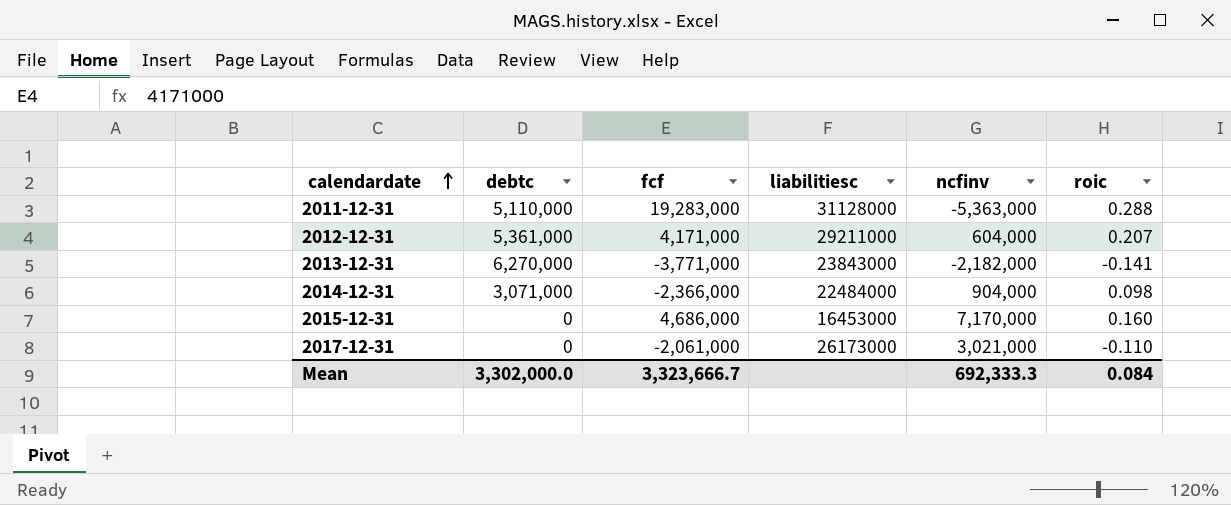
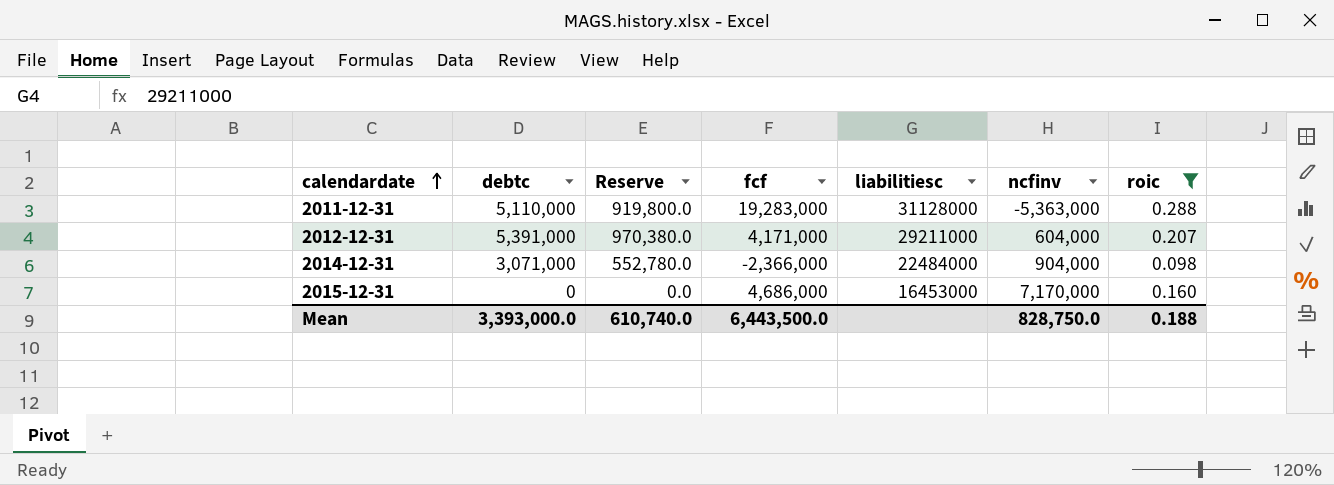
filter: none -> roic >= 0.098
column Reserve | formula: none -> [debtc] * 0.18
2012-12-31 | debtc: 5,361,000 -> 5,391,000
Mean | debtc: 3,302,000.0 -> 3,393,000.0
Mean | fcf: 3,323,666.7 -> 6,443,500.0
Mean | ncfinv: 692,333.3 -> 828,750.0
Mean | roic: 0.084 -> 0.188

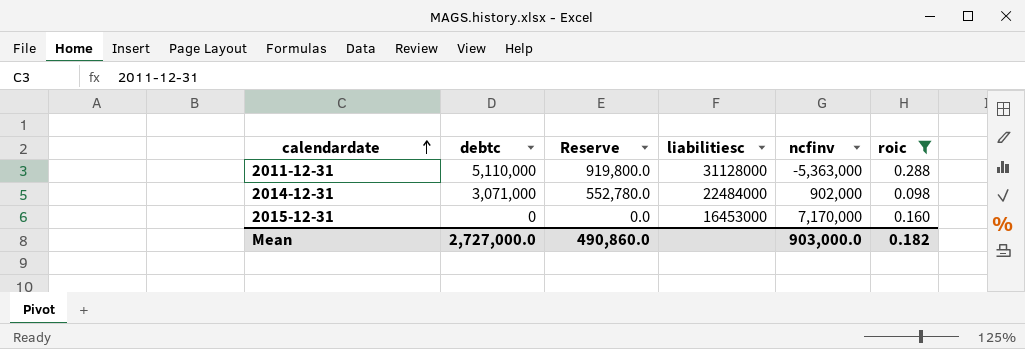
column fcf | position: 4 -> none
row 2012-12-31: 5,391,000 | 970,380.0 | 4,171,000 | 29211000 | 604,000 | 0.207 -> none
2014-12-31 | ncfinv: 904,000 -> 902,000
Mean | debtc: 3,393,000.0 -> 2,727,000.0
Mean | Reserve: 610,740.0 -> 490,860.0
Mean | ncfinv: 828,750.0 -> 903,000.0
Mean | roic: 0.188 -> 0.182

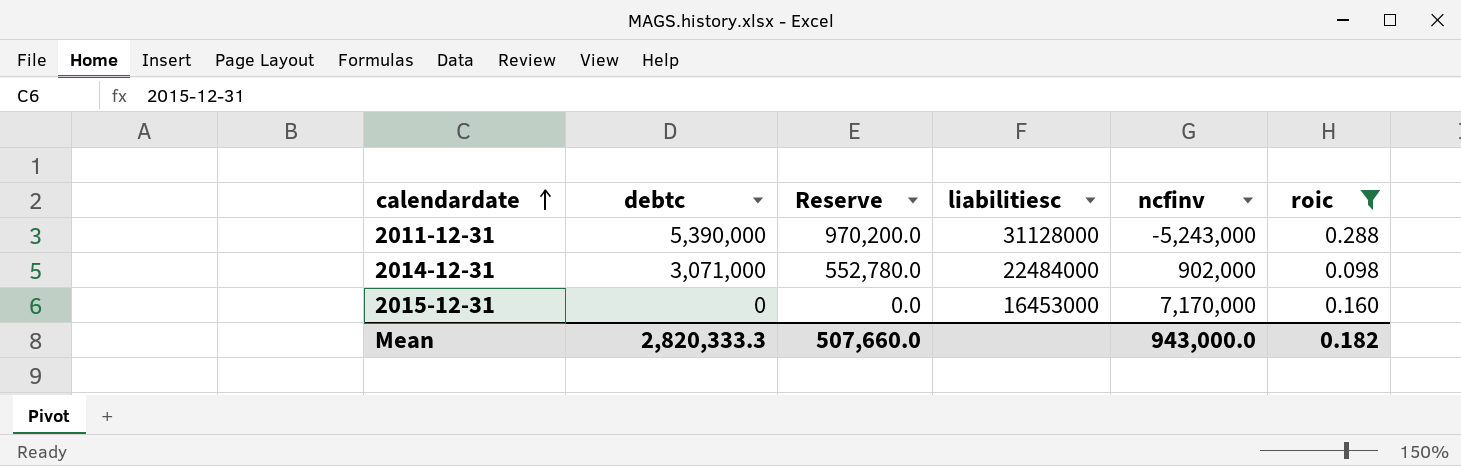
2011-12-31 | debtc: 5,110,000 -> 5,390,000
2011-12-31 | Reserve: 919,800.0 -> 970,200.0
2011-12-31 | ncfinv: -5,363,000 -> -5,243,000
Mean | debtc: 2,727,000.0 -> 2,820,333.3
Mean | Reserve: 490,860.0 -> 507,660.0
Mean | ncfinv: 903,000.0 -> 943,000.0

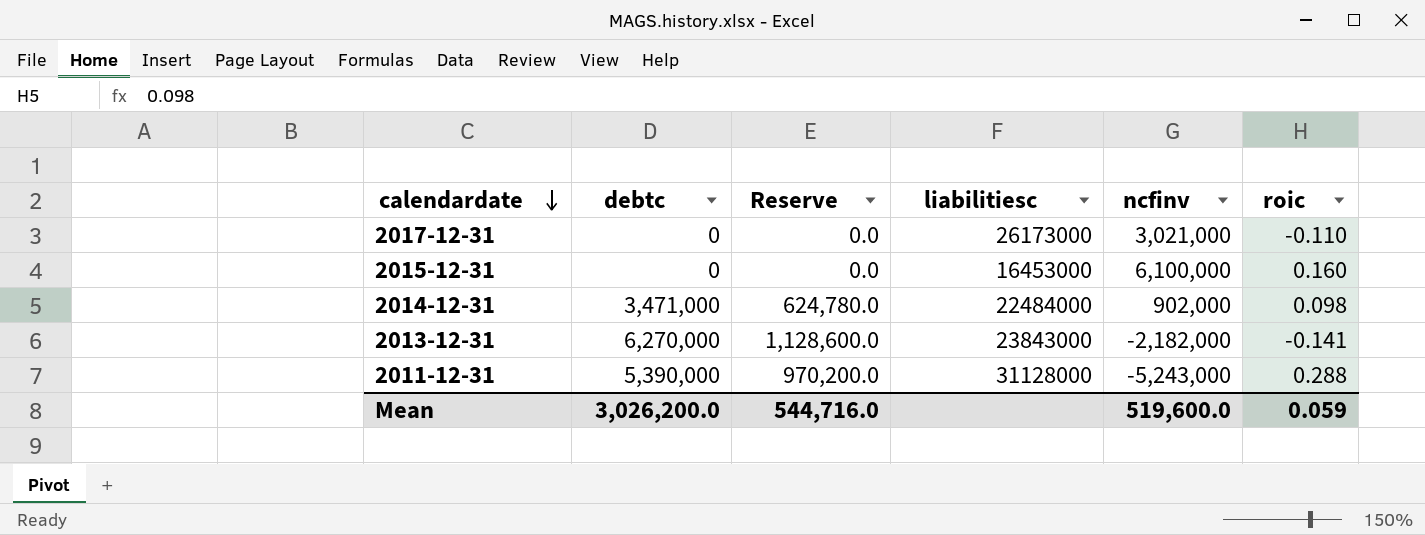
filter: roic >= 0.098 -> none
row order: calendardate ascending -> calendardate descending
2015-12-31 | ncfinv: 7,170,000 -> 6,100,000
2014-12-31 | debtc: 3,071,000 -> 3,471,000
2014-12-31 | Reserve: 552,780.0 -> 624,780.0
Mean | debtc: 2,820,333.3 -> 3,026,200.0
Mean | Reserve: 507,660.0 -> 544,716.0
Mean | ncfinv: 943,000.0 -> 519,600.0
Mean | roic: 0.182 -> 0.059

